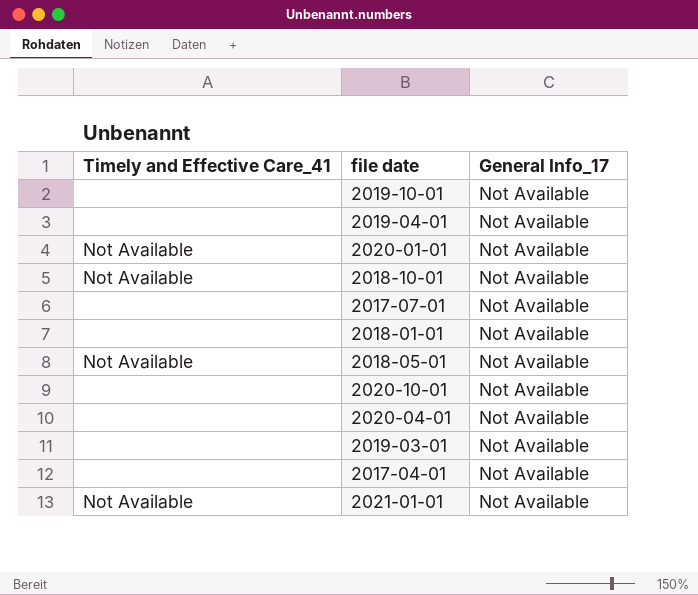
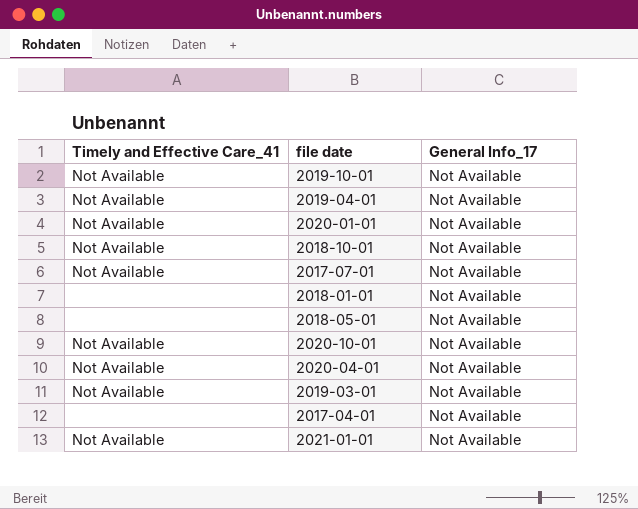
2019-10-01 | Timely and Effective Care_41: none -> Not Available
2019-04-01 | Timely and Effective Care_41: none -> Not Available
2017-07-01 | Timely and Effective Care_41: none -> Not Available
2018-05-01 | Timely and Effective Care_41: Not Available -> none
2020-10-01 | Timely and Effective Care_41: none -> Not Available
2020-04-01 | Timely and Effective Care_41: none -> Not Available
2019-03-01 | Timely and Effective Care_41: none -> Not Available

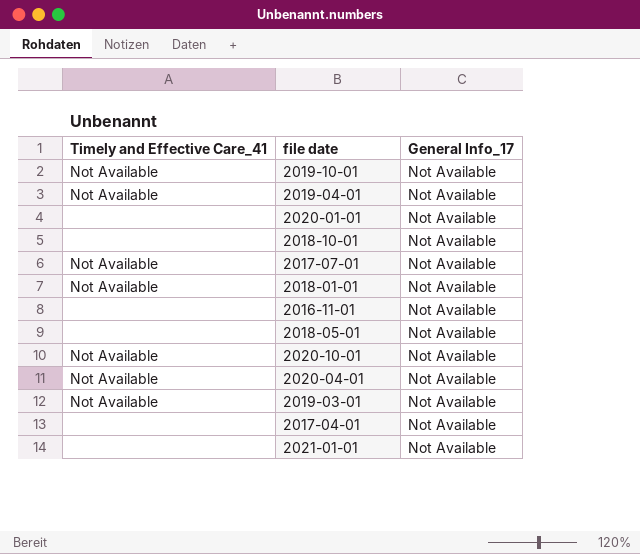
2020-01-01 | Timely and Effective Care_41: Not Available -> none
2018-10-01 | Timely and Effective Care_41: Not Available -> none
2018-01-01 | Timely and Effective Care_41: none -> Not Available
row 2016-11-01: none -> none | Not Available
2021-01-01 | Timely and Effective Care_41: Not Available -> none

